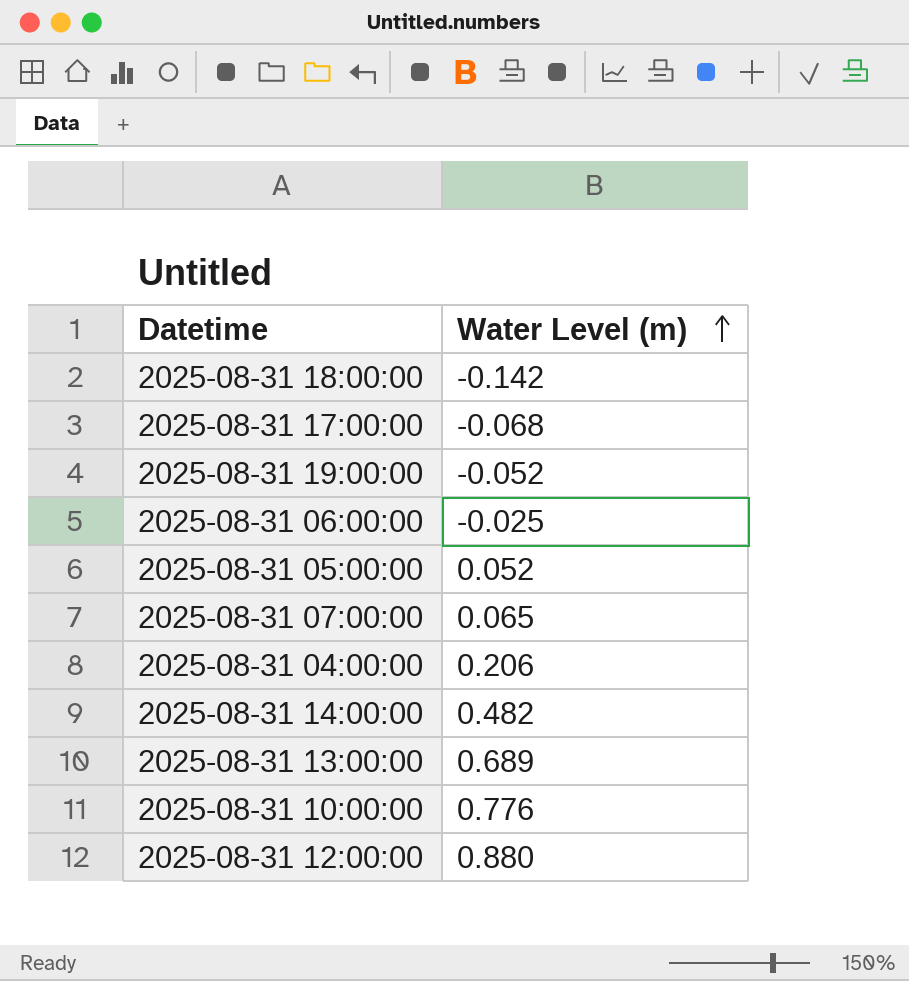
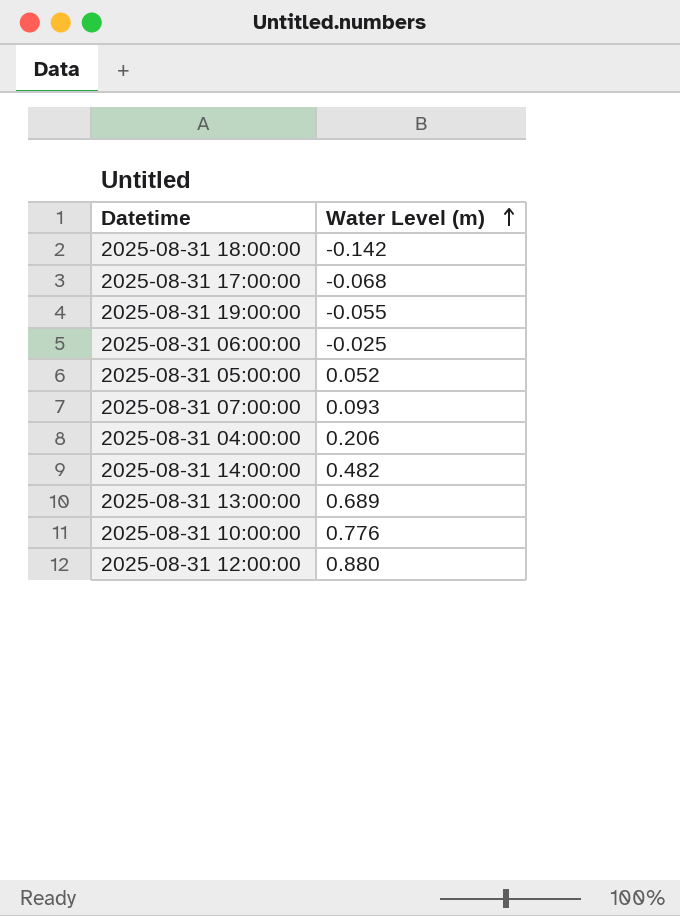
2025-08-31 19:00:00 | Water Level (m): -0.052 -> -0.055
2025-08-31 07:00:00 | Water Level (m): 0.065 -> 0.093

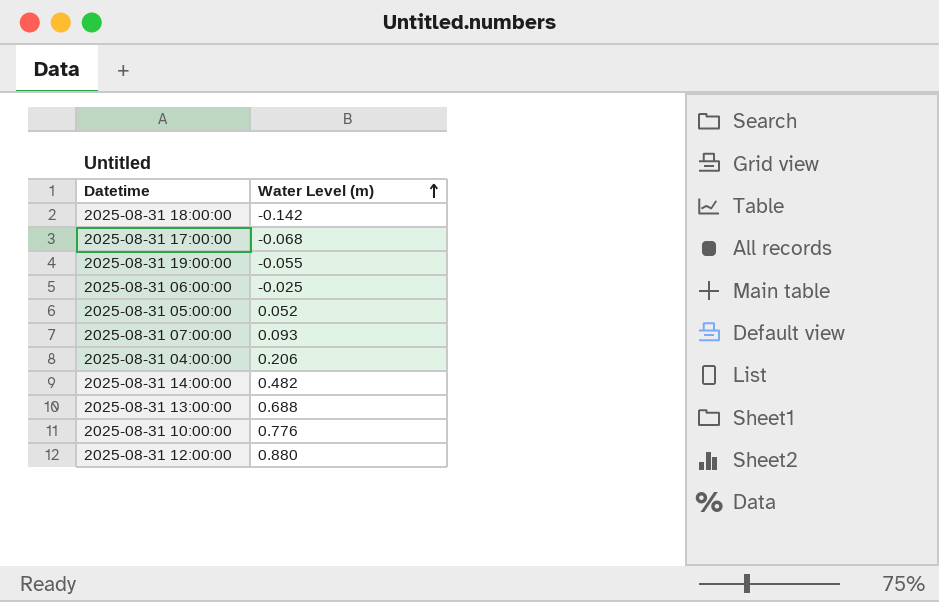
2025-08-31 13:00:00 | Water Level (m): 0.689 -> 0.688

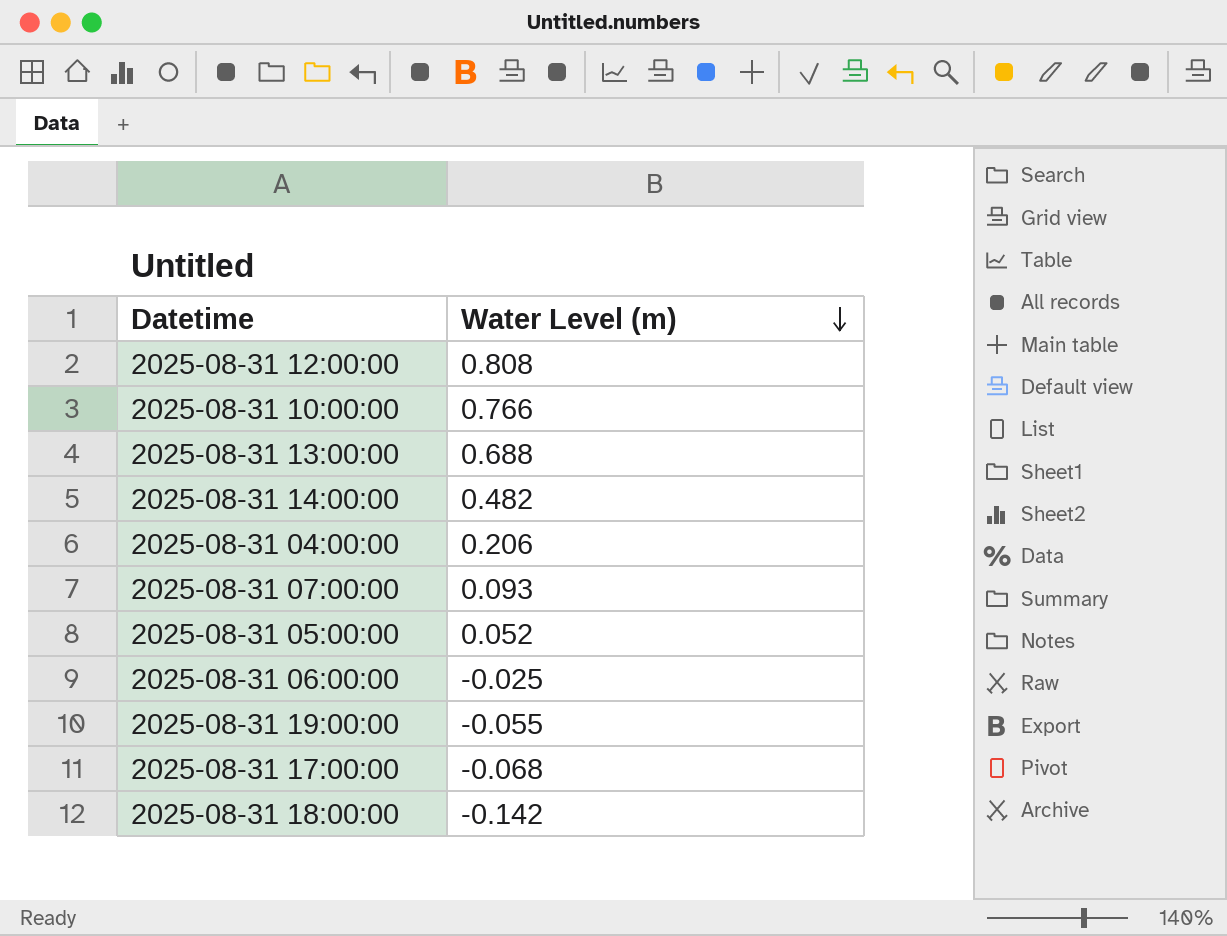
row order: Water Level (m) ascending -> Water Level (m) descending
2025-08-31 12:00:00 | Water Level (m): 0.880 -> 0.808
2025-08-31 10:00:00 | Water Level (m): 0.776 -> 0.766

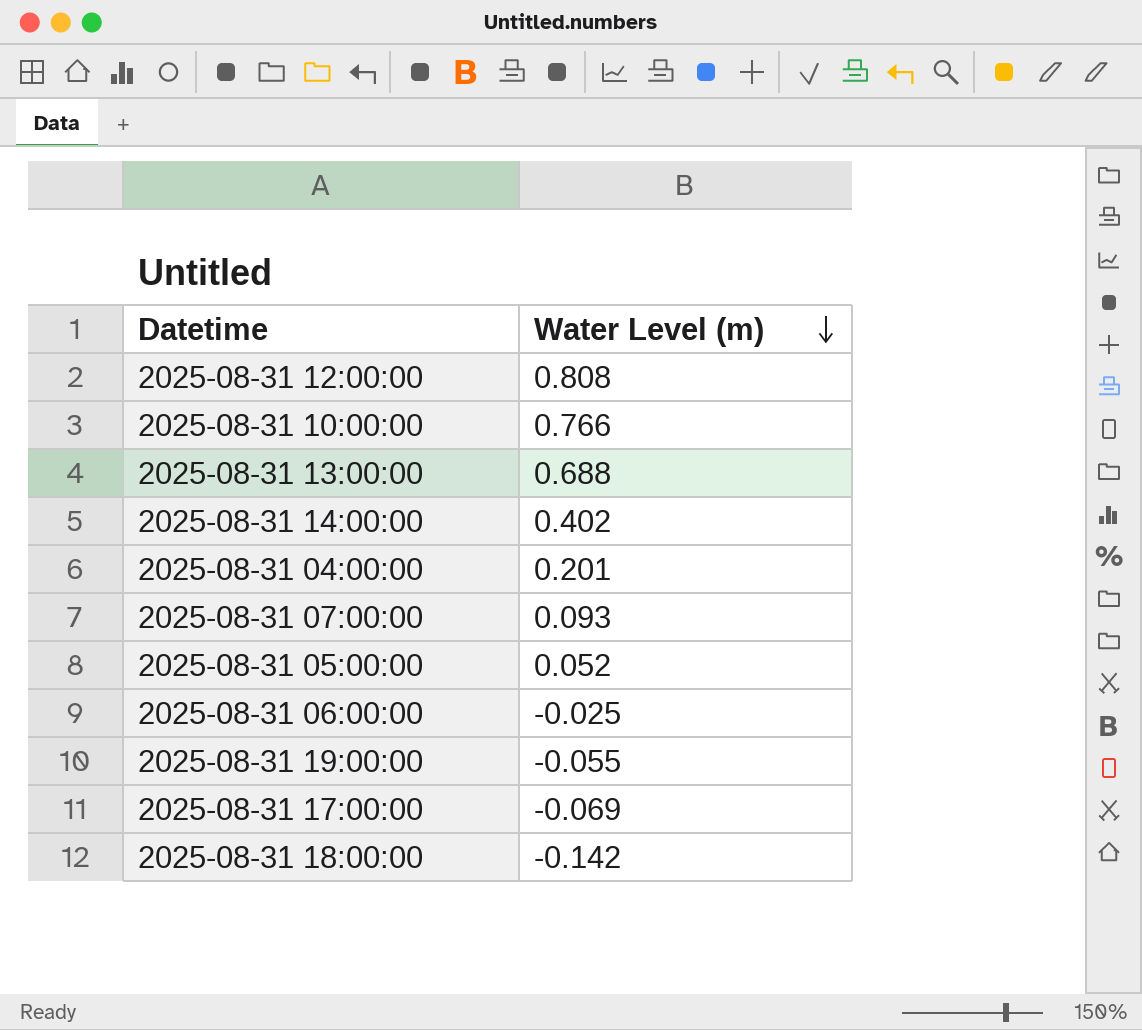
2025-08-31 14:00:00 | Water Level (m): 0.482 -> 0.402
2025-08-31 04:00:00 | Water Level (m): 0.206 -> 0.201
2025-08-31 17:00:00 | Water Level (m): -0.068 -> -0.069

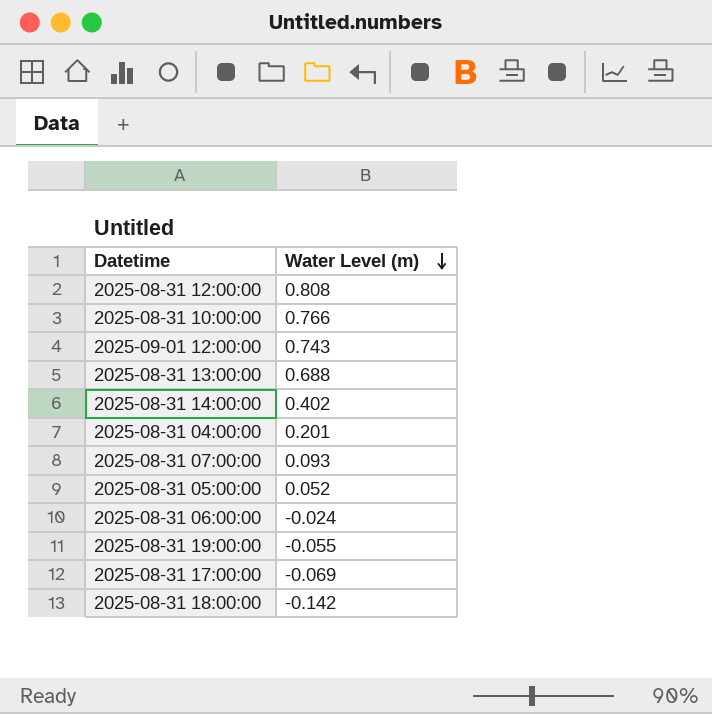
row 2025-09-01 12:00:00: none -> 0.743
2025-08-31 06:00:00 | Water Level (m): -0.025 -> -0.024

